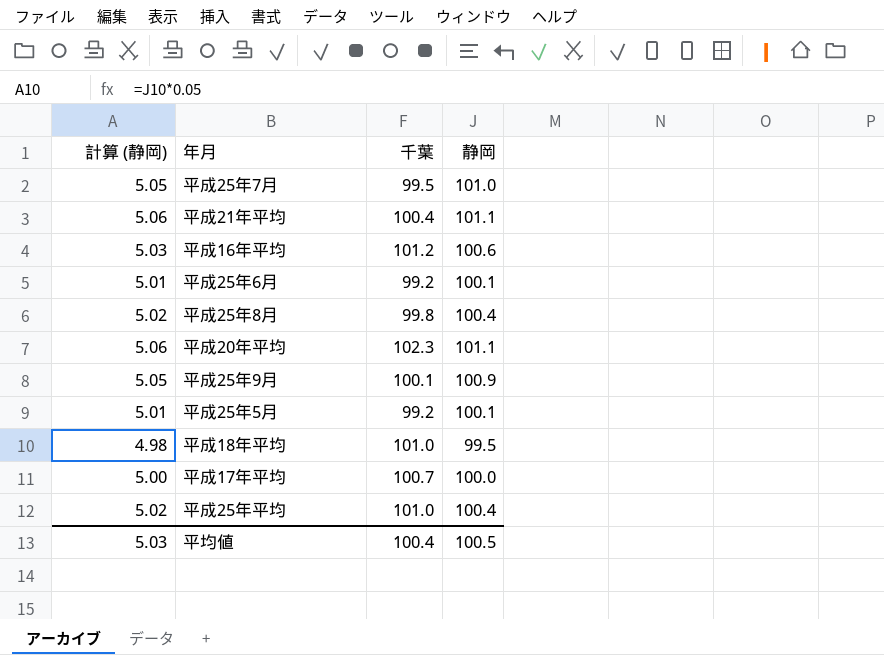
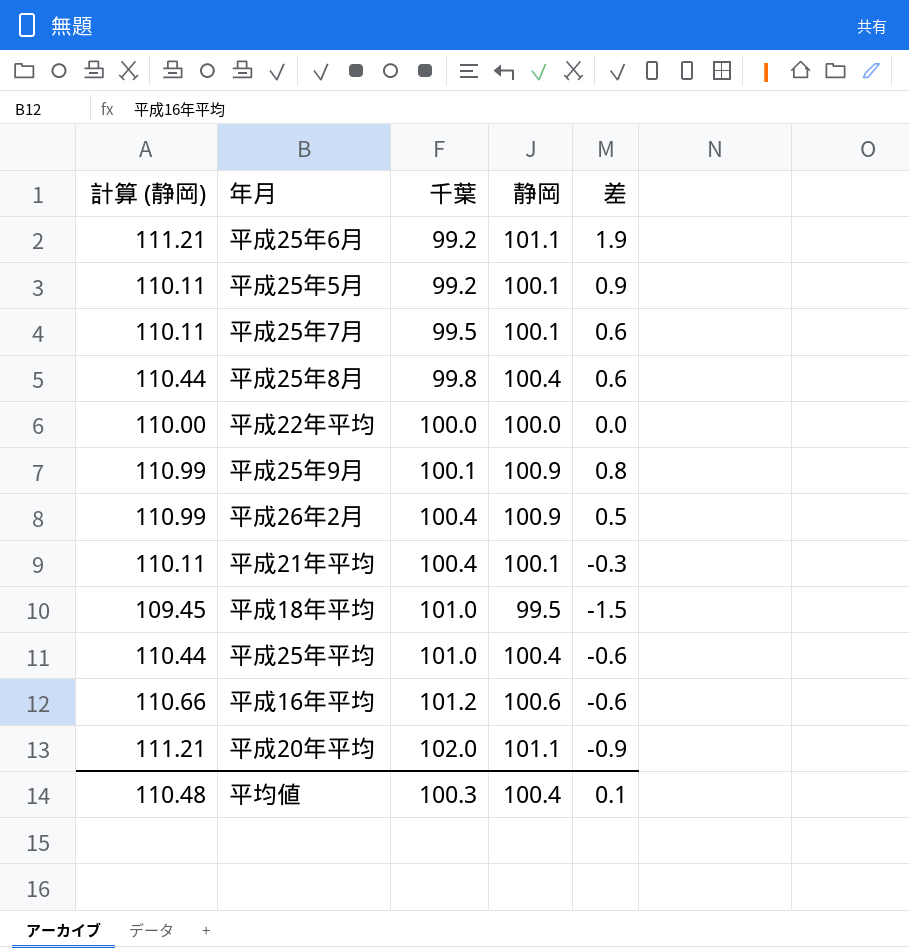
row order: none -> 千葉 ascending
column 計算 (静岡) | formula: [静岡] * 0.05 -> [静岡] * 1.1
column 差 | formula: none -> [静岡] - [千葉]
row 平成17年平均: 5.00 | 100.7 | 100.0 -> none
平成25年6月 | 静岡: 100.1 -> 101.1
平成25年7月 | 静岡: 101.0 -> 100.1
row 平成22年平均: none -> 110.00 | 100.0 | 100.0 | 0.0
row 平成26年2月: none -> 110.99 | 100.4 | 100.9 | 0.5
平成21年平均 | 静岡: 101.1 -> 100.1
平成20年平均 | 千葉: 102.3 -> 102.0
平均値 | 計算 (静岡): 5.03 -> 110.48
平均値 | 千葉: 100.4 -> 100.3
平均値 | 静岡: 100.5 -> 100.4

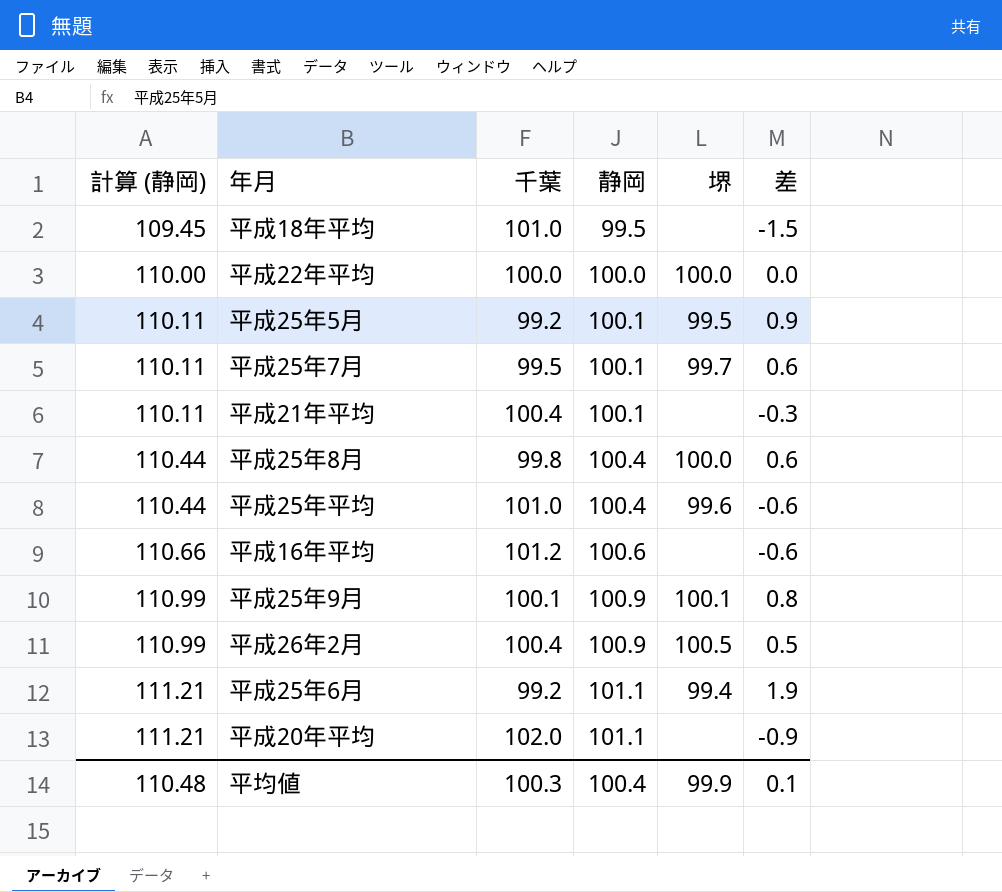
row order: 千葉 ascending -> 計算 (静岡) ascending
column 堺 | position: none -> 5

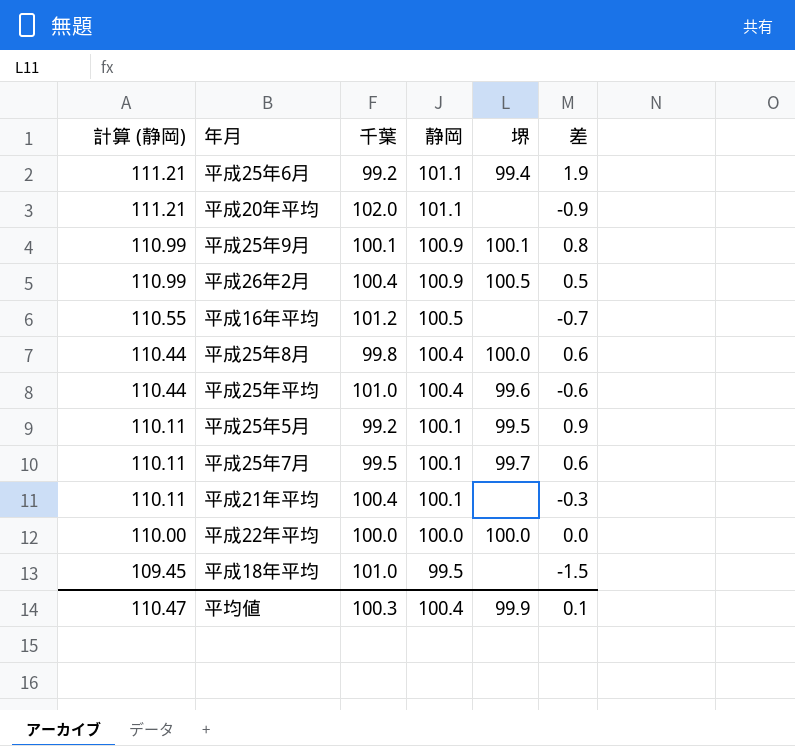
row order: 計算 (静岡) ascending -> 計算 (静岡) descending
平成16年平均 | 計算 (静岡): 110.66 -> 110.55
平成16年平均 | 静岡: 100.6 -> 100.5
平成16年平均 | 差: -0.6 -> -0.7
平均値 | 計算 (静岡): 110.48 -> 110.47

